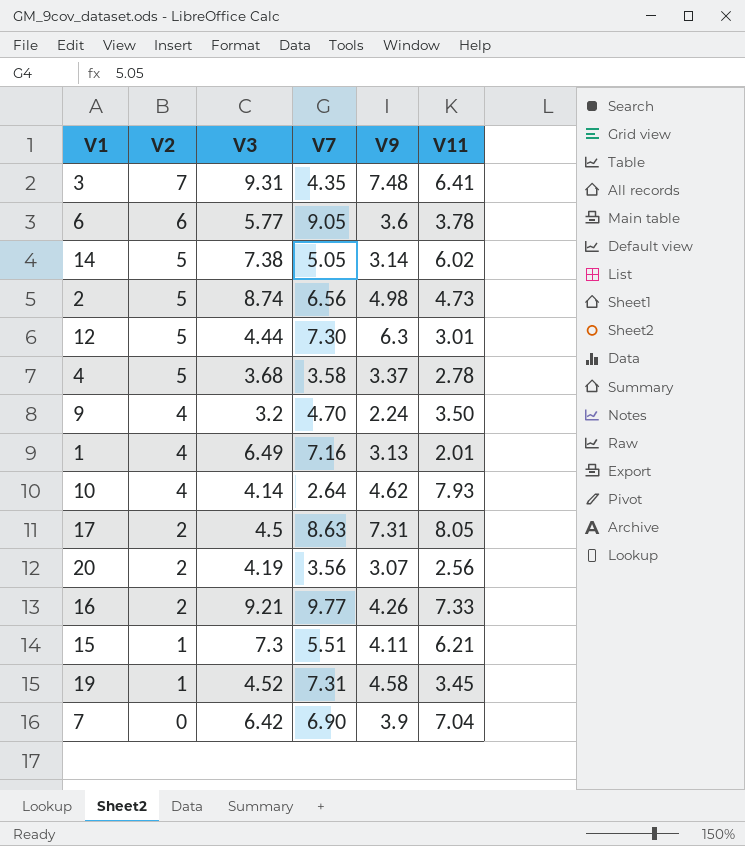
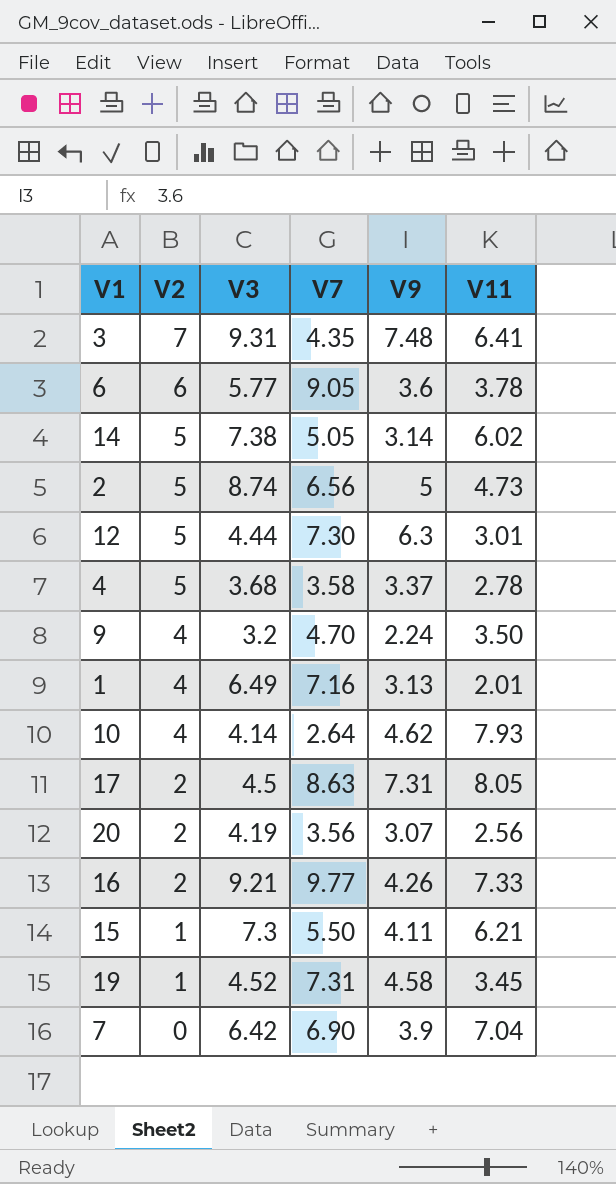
2 | V9: 4.98 -> 5
15 | V7: 5.51 -> 5.50

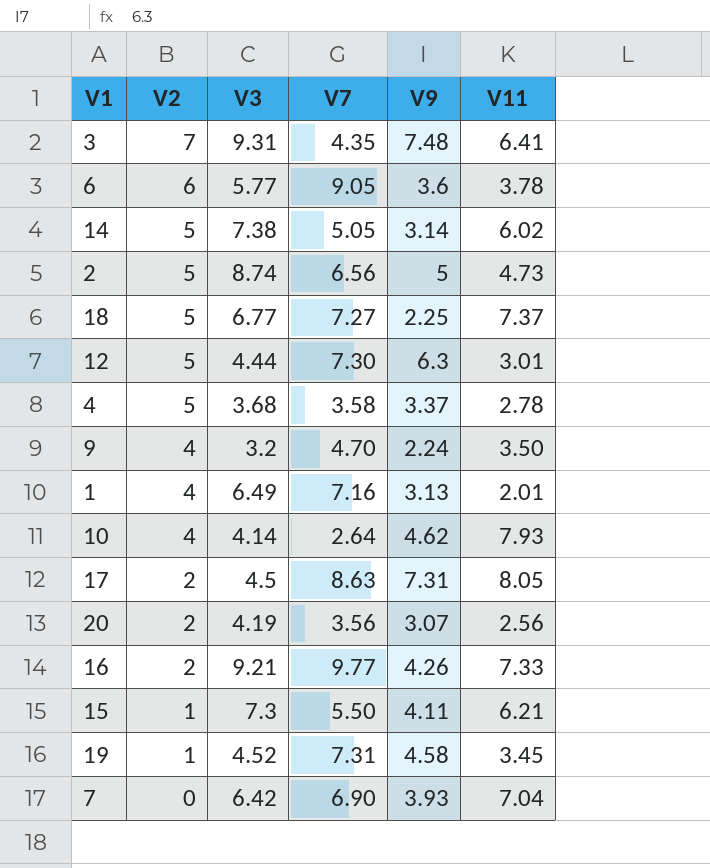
row 18: none -> 5 | 6.77 | 7.27 | 2.25 | 7.37
7 | V9: 3.9 -> 3.93

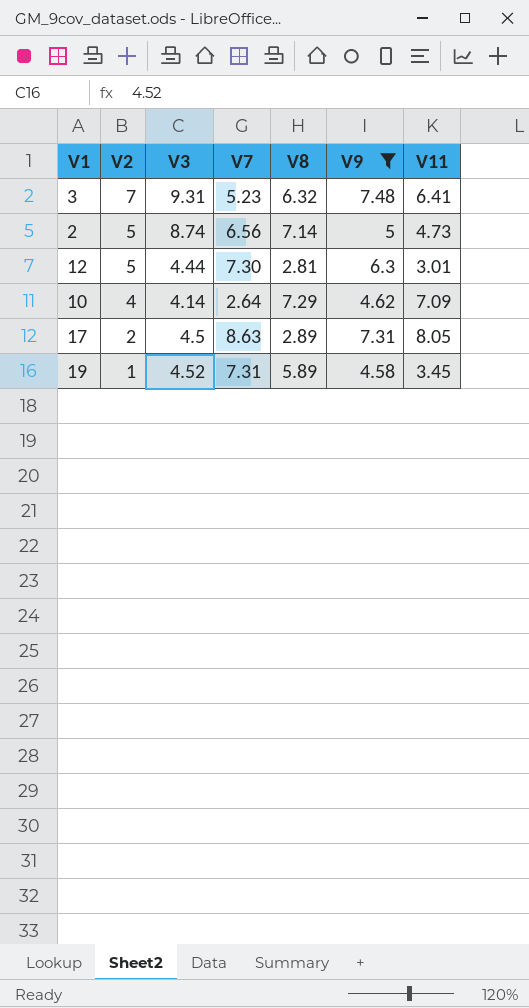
filter: none -> V9 >= 4.58
column V8 | position: none -> 5
3 | V7: 4.35 -> 5.23
10 | V11: 7.93 -> 7.09

